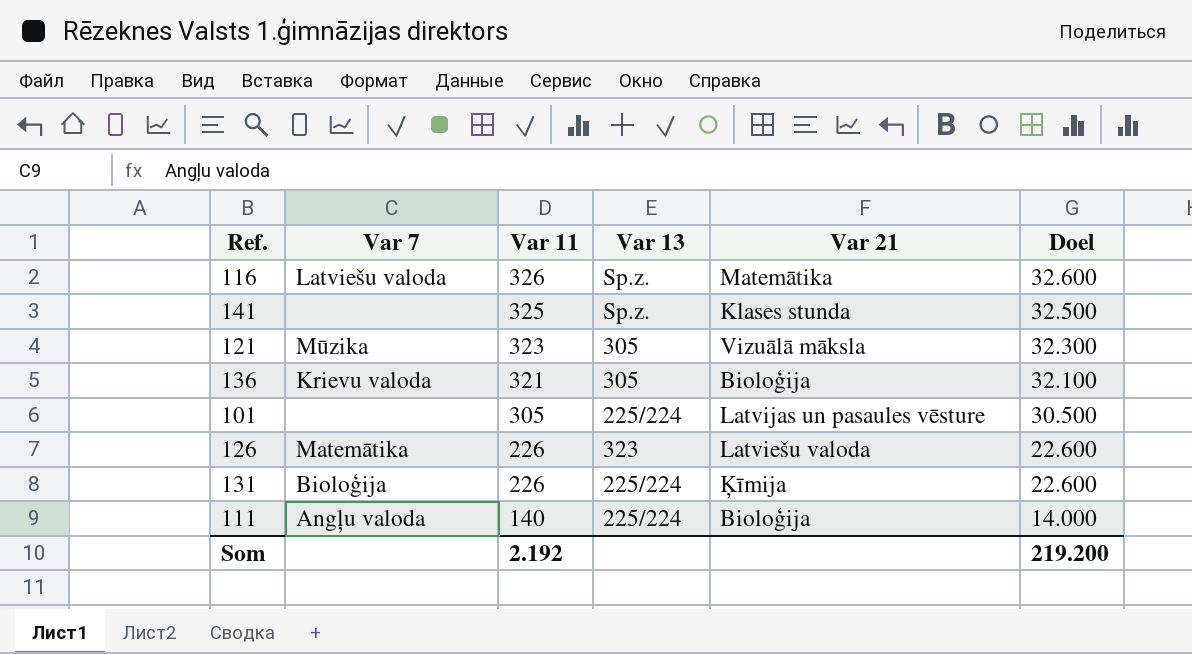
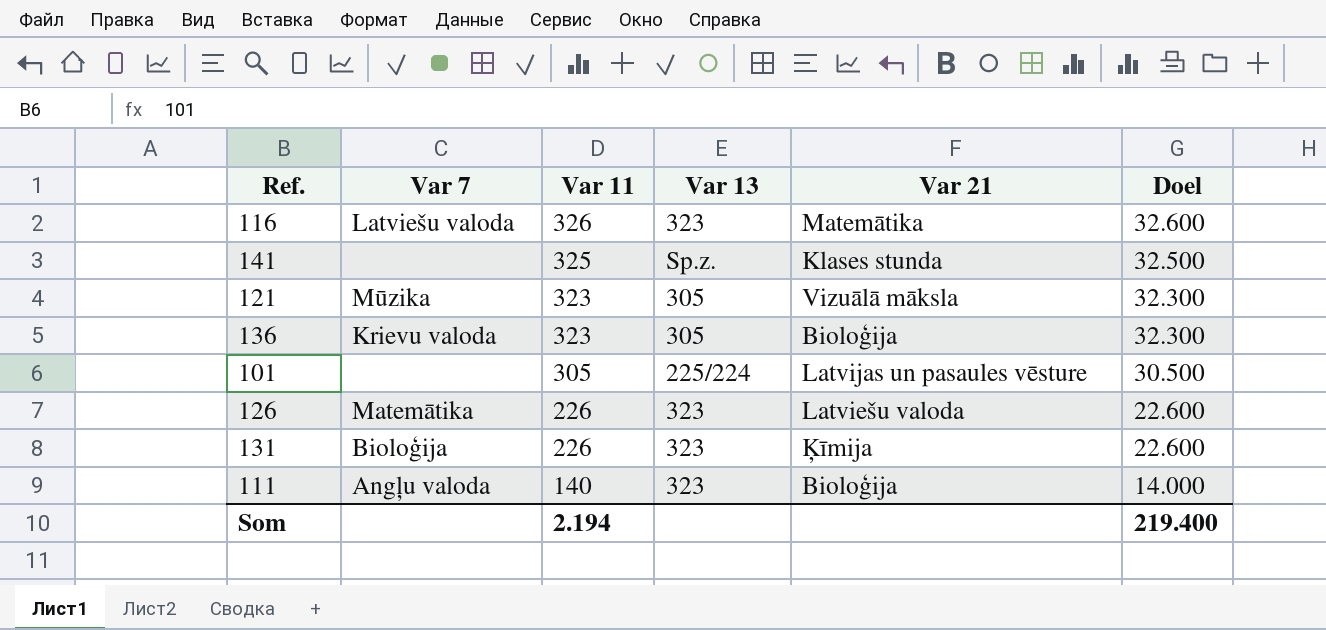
116 | Var 13: Sp.z. -> 323
136 | Var 11: 321 -> 323
136 | Doel: 32.100 -> 32.300
131 | Var 13: 225/224 -> 323
111 | Var 13: 225/224 -> 323
Som | Var 11: 2.192 -> 2.194
Som | Doel: 219.200 -> 219.400

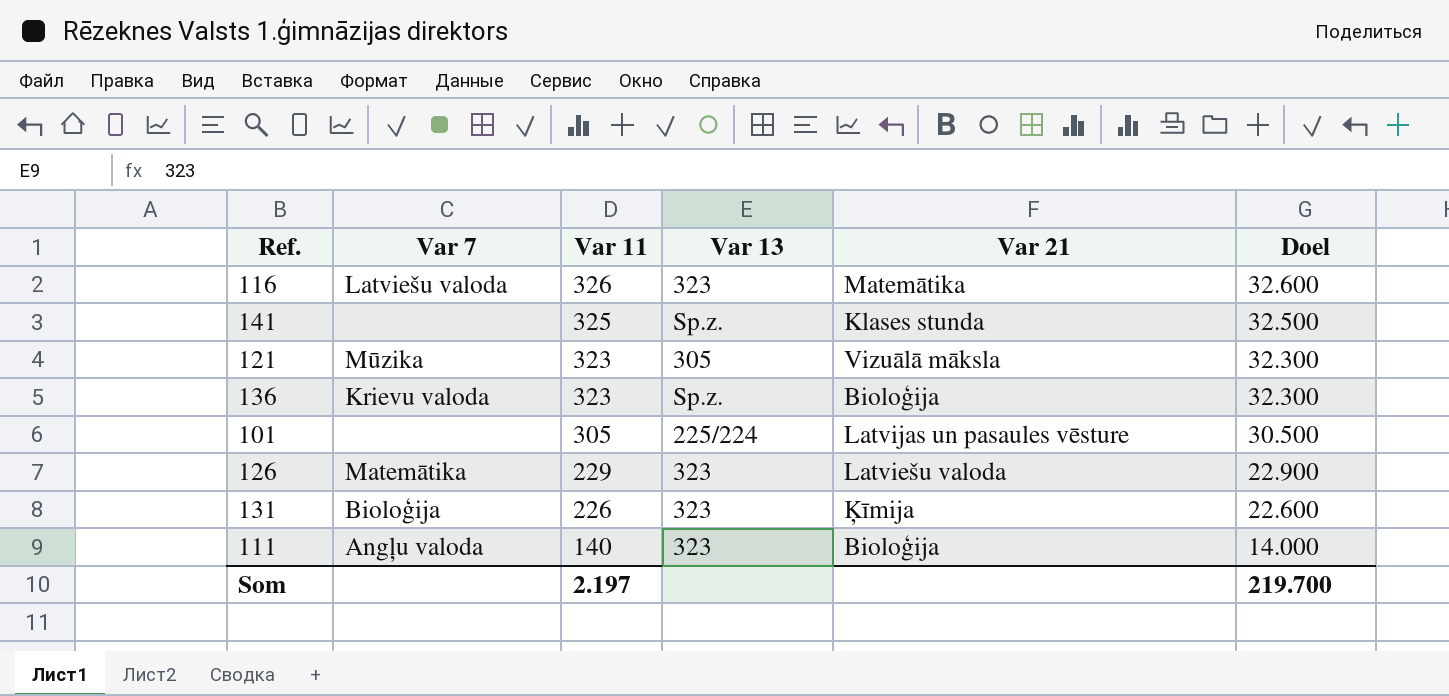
136 | Var 13: 305 -> Sp.z.
126 | Var 11: 226 -> 229
126 | Doel: 22.600 -> 22.900
Som | Var 11: 2.194 -> 2.197
Som | Doel: 219.400 -> 219.700

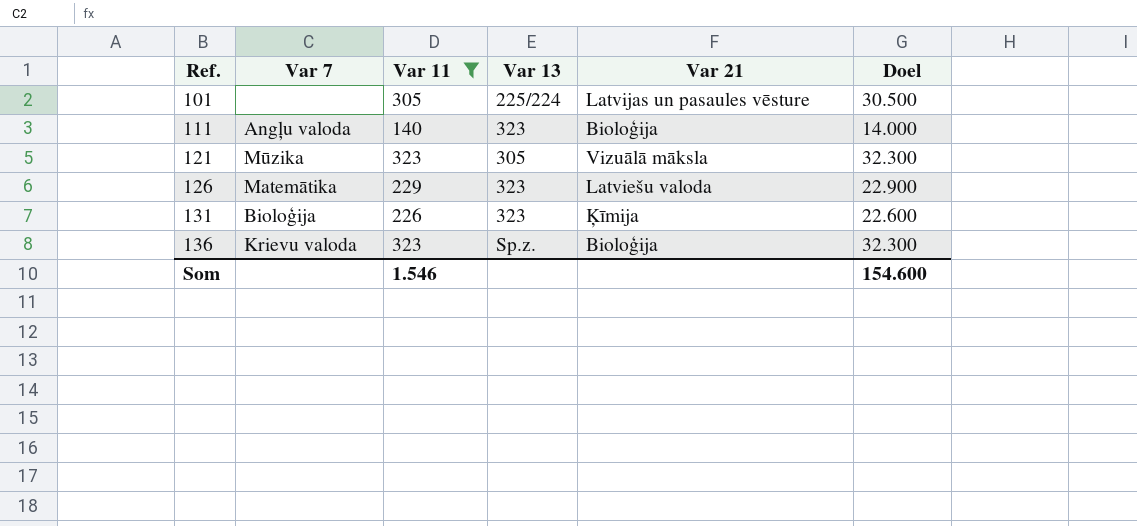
filter: none -> Var 11 <= 323
row order: Var 11 descending -> Ref. ascending
Som | Var 11: 2.197 -> 1.546
Som | Doel: 219.700 -> 154.600

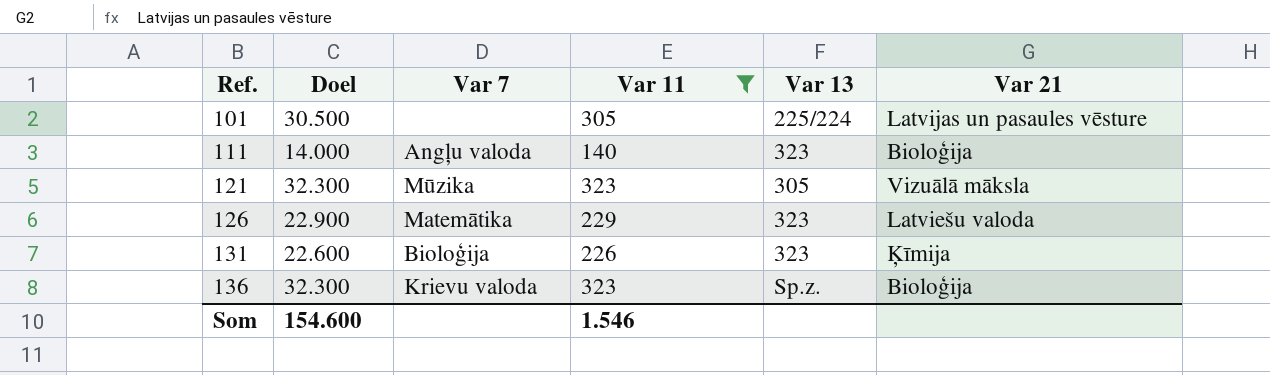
column Doel | position: 6 -> 2

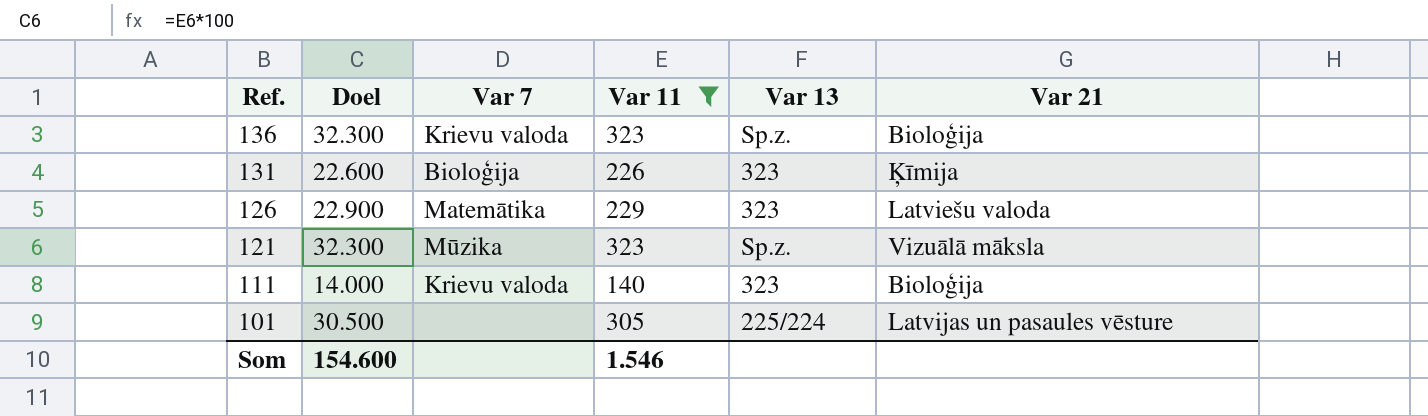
row order: Ref. ascending -> Ref. descending
121 | Var 13: 305 -> Sp.z.
111 | Var 7: Angļu valoda -> Krievu valoda

